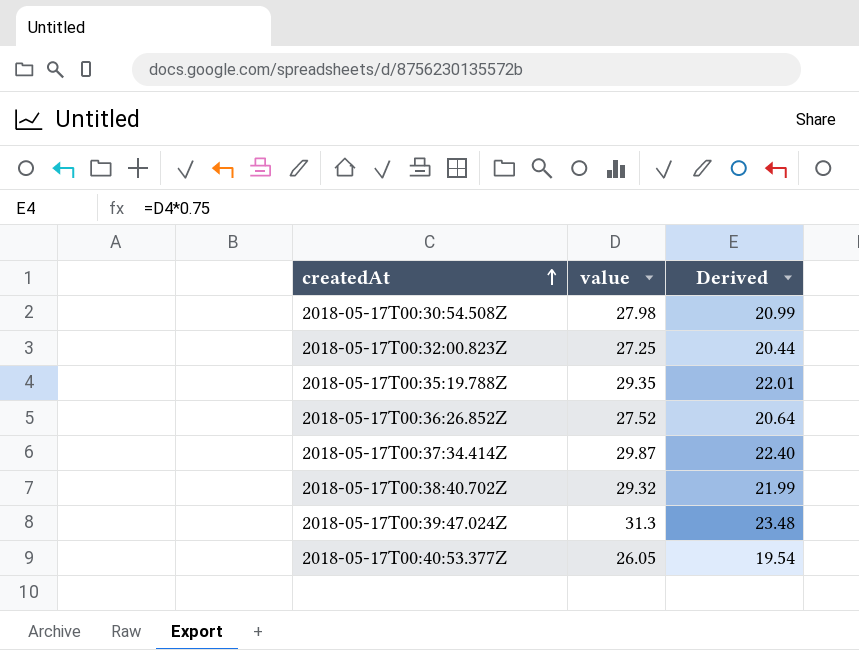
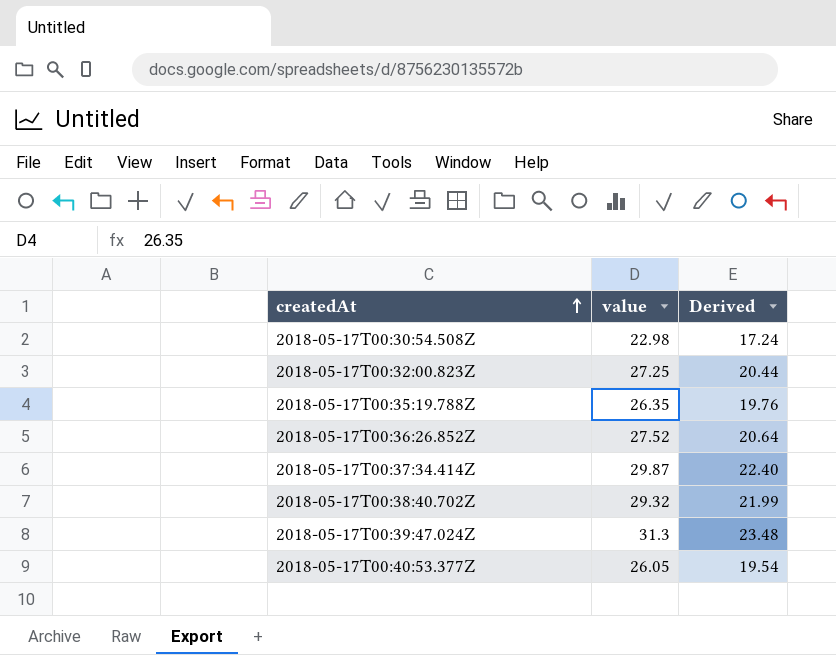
2018-05-17T00:30:54.508Z | value: 27.98 -> 22.98
2018-05-17T00:30:54.508Z | Derived: 20.99 -> 17.24
2018-05-17T00:35:19.788Z | value: 29.35 -> 26.35
2018-05-17T00:35:19.788Z | Derived: 22.01 -> 19.76

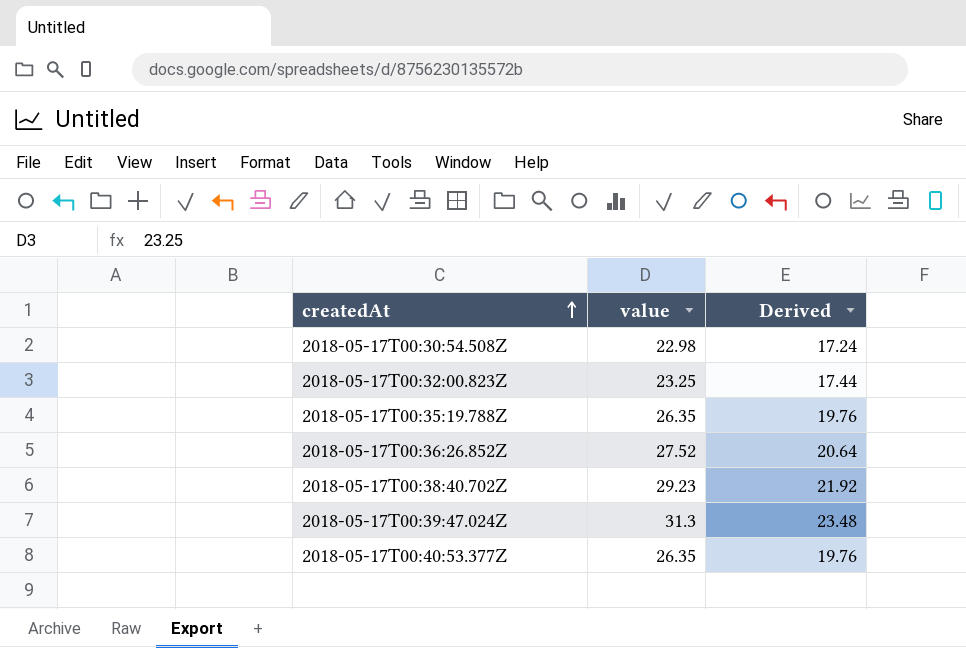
row 2018-05-17T00:37:34.414Z: 29.87 | 22.40 -> none
2018-05-17T00:32:00.823Z | value: 27.25 -> 23.25
2018-05-17T00:32:00.823Z | Derived: 20.44 -> 17.44
2018-05-17T00:38:40.702Z | value: 29.32 -> 29.23
2018-05-17T00:38:40.702Z | Derived: 21.99 -> 21.92
2018-05-17T00:40:53.377Z | value: 26.05 -> 26.35
2018-05-17T00:40:53.377Z | Derived: 19.54 -> 19.76

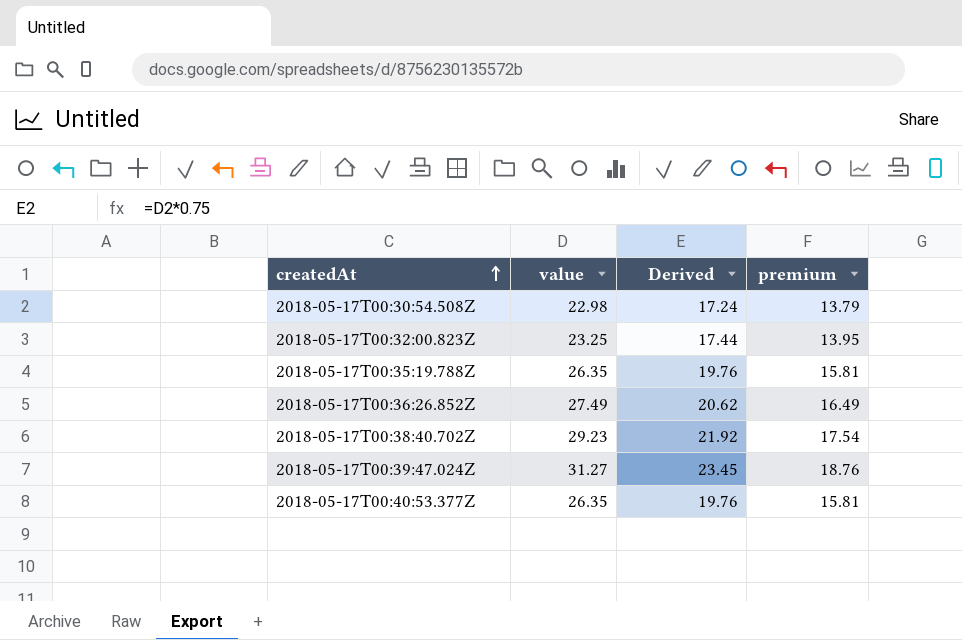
column premium | formula: none -> [value] * 0.6
2018-05-17T00:36:26.852Z | value: 27.52 -> 27.49
2018-05-17T00:36:26.852Z | Derived: 20.64 -> 20.62
2018-05-17T00:39:47.024Z | value: 31.3 -> 31.27
2018-05-17T00:39:47.024Z | Derived: 23.48 -> 23.45

